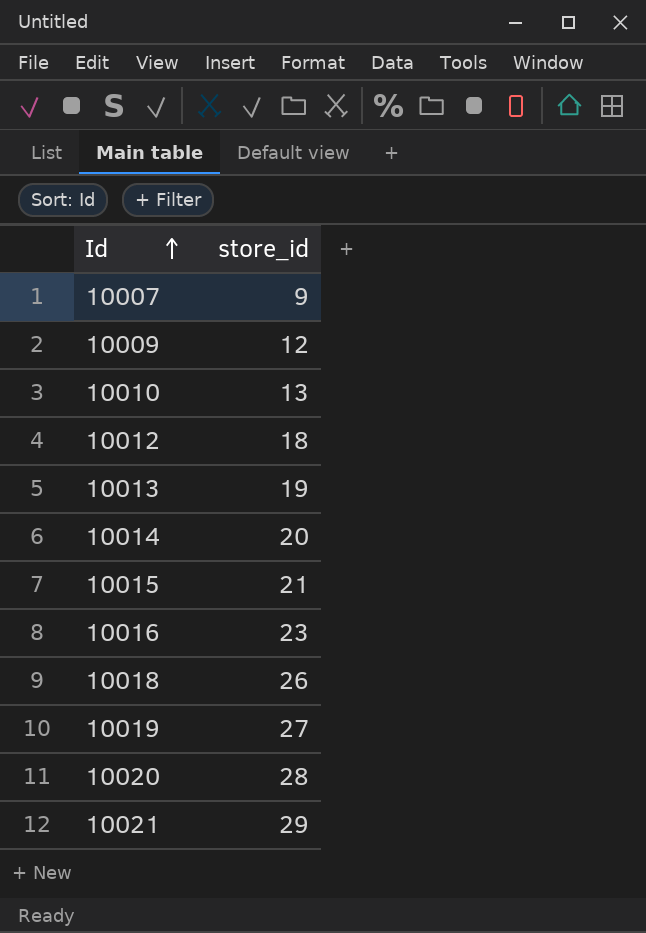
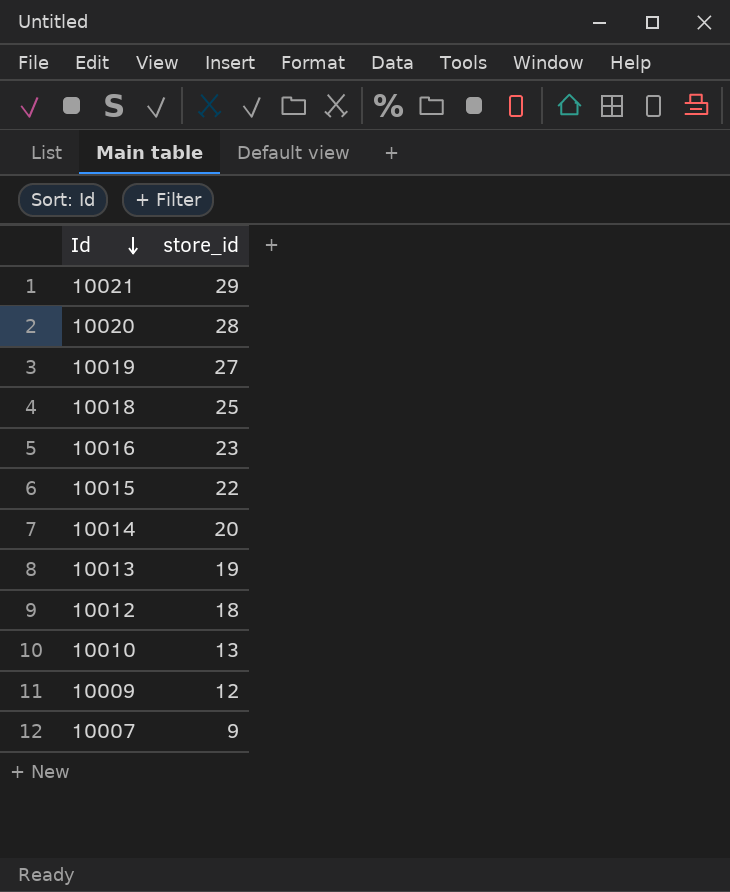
row order: Id ascending -> Id descending
10018 | store_id: 26 -> 25
10015 | store_id: 21 -> 22

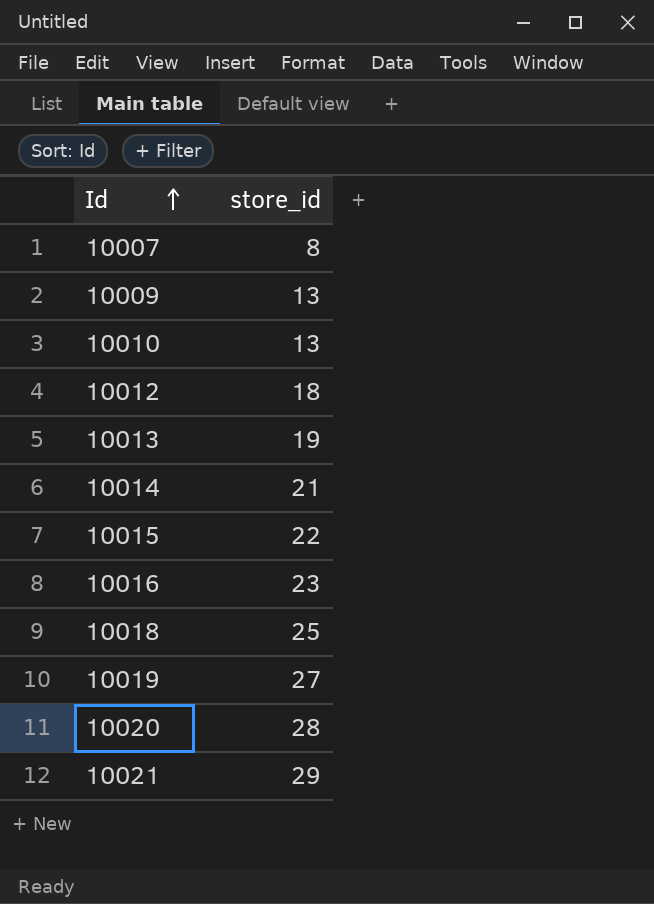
row order: Id descending -> Id ascending
10007 | store_id: 9 -> 8
10009 | store_id: 12 -> 13
10014 | store_id: 20 -> 21

